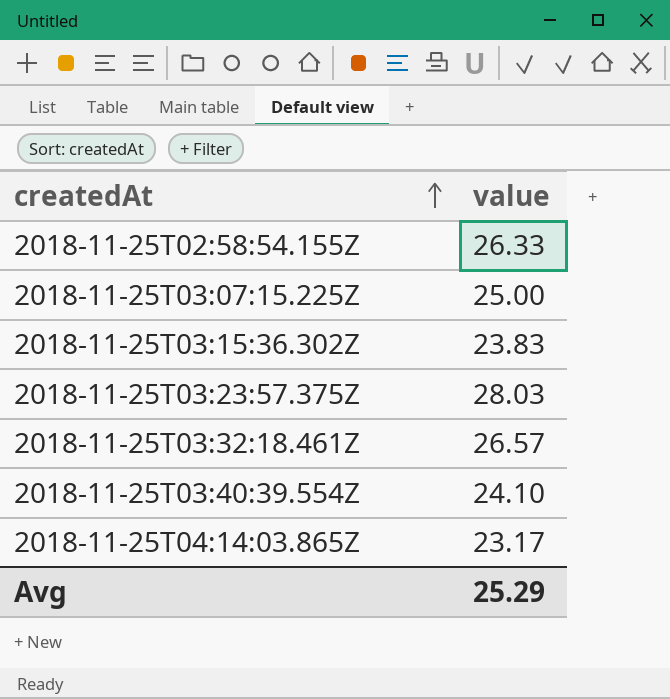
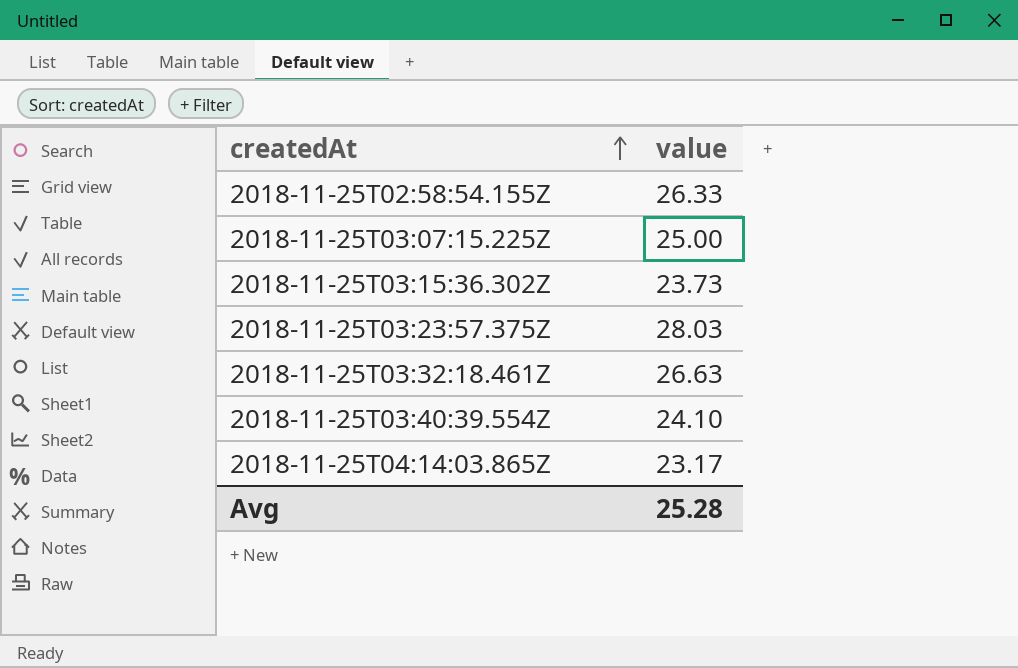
2018-11-25T03:15:36.302Z | value: 23.83 -> 23.73
2018-11-25T03:32:18.461Z | value: 26.57 -> 26.63
Avg | value: 25.29 -> 25.28

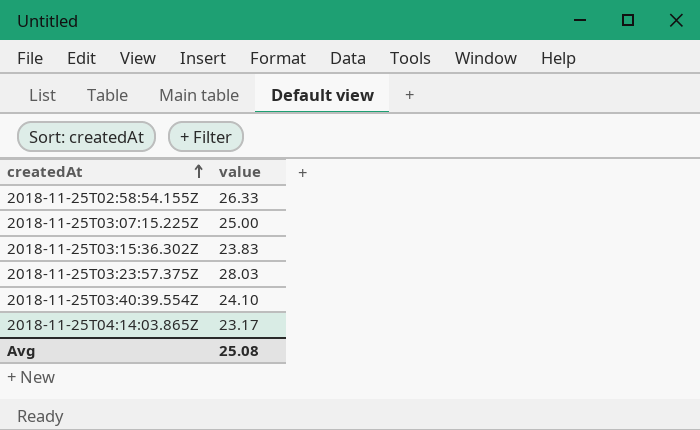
row 2018-11-25T03:32:18.461Z: 26.63 -> none
2018-11-25T03:15:36.302Z | value: 23.73 -> 23.83
Avg | value: 25.28 -> 25.08

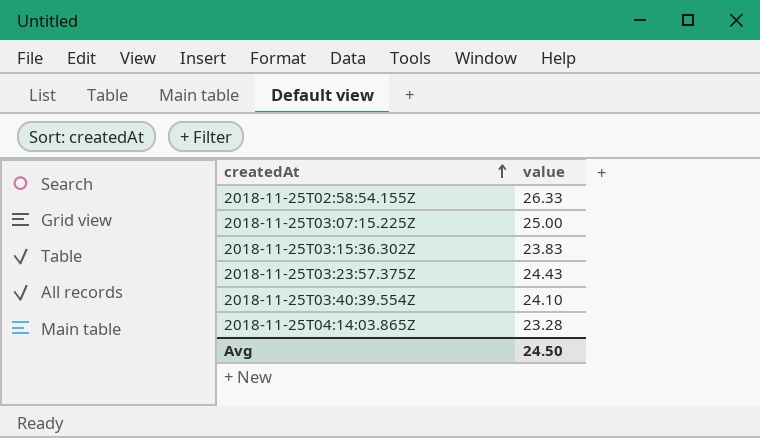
2018-11-25T03:23:57.375Z | value: 28.03 -> 24.43
2018-11-25T04:14:03.865Z | value: 23.17 -> 23.28
Avg | value: 25.08 -> 24.50

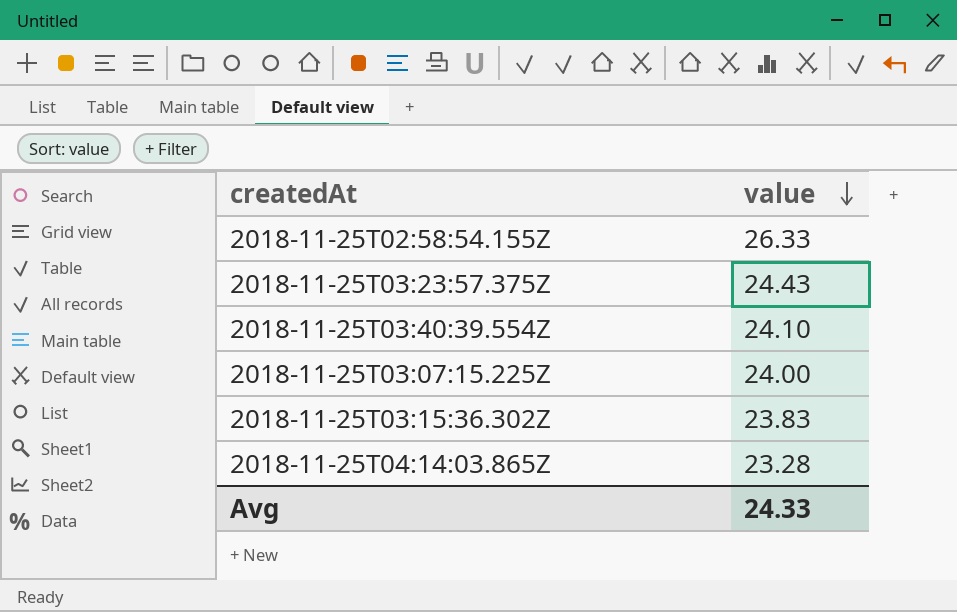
row order: createdAt ascending -> value descending
2018-11-25T03:07:15.225Z | value: 25.00 -> 24.00
Avg | value: 24.50 -> 24.33

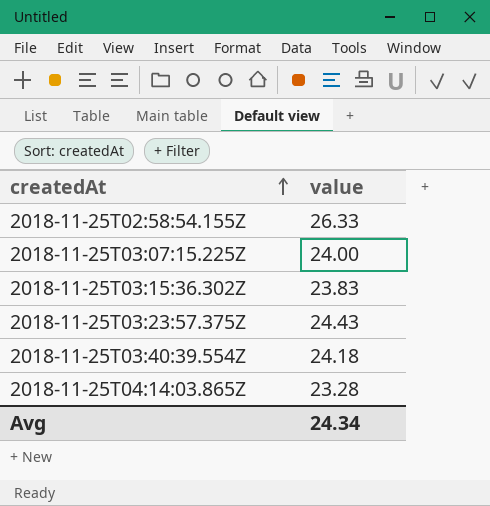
row order: value descending -> createdAt ascending
2018-11-25T03:40:39.554Z | value: 24.10 -> 24.18
Avg | value: 24.33 -> 24.34

